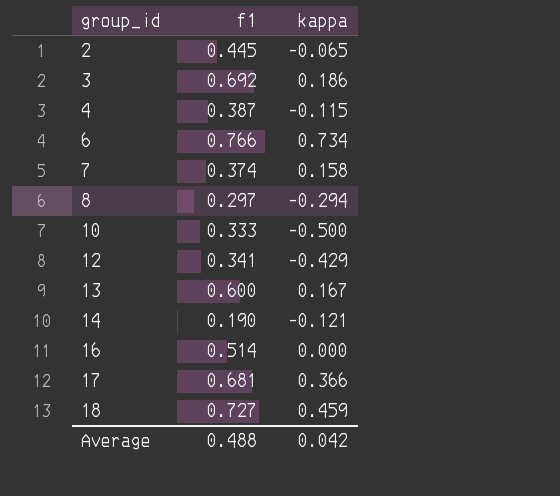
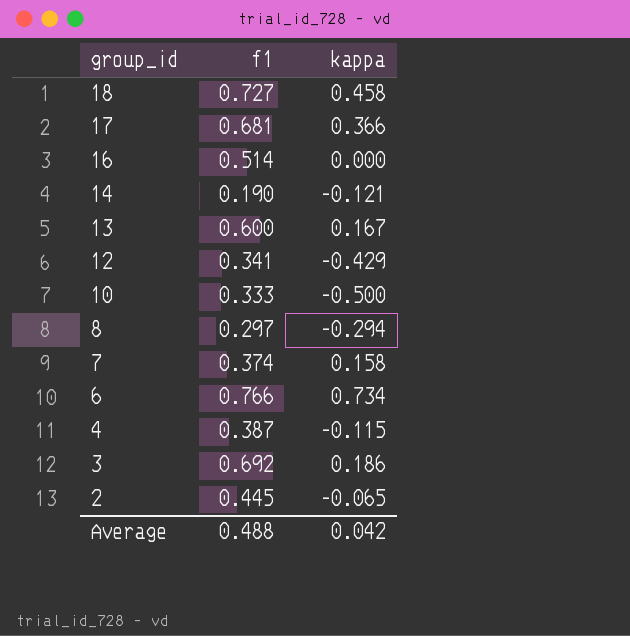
row order: group_id ascending -> group_id descending
18 | kappa: 0.459 -> 0.458

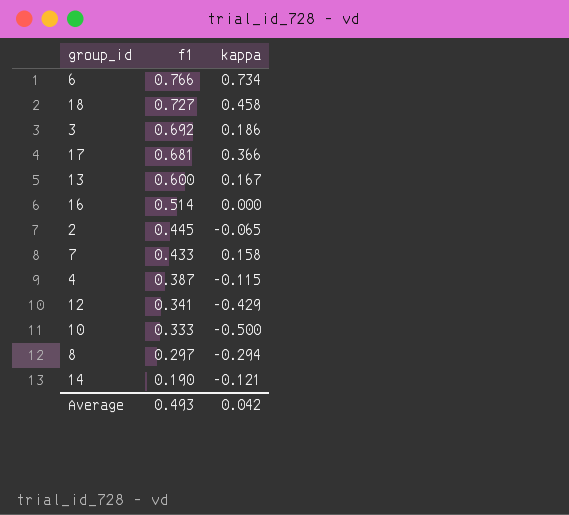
row order: group_id descending -> f1 descending
7 | f1: 0.374 -> 0.433
Average | f1: 0.488 -> 0.493

